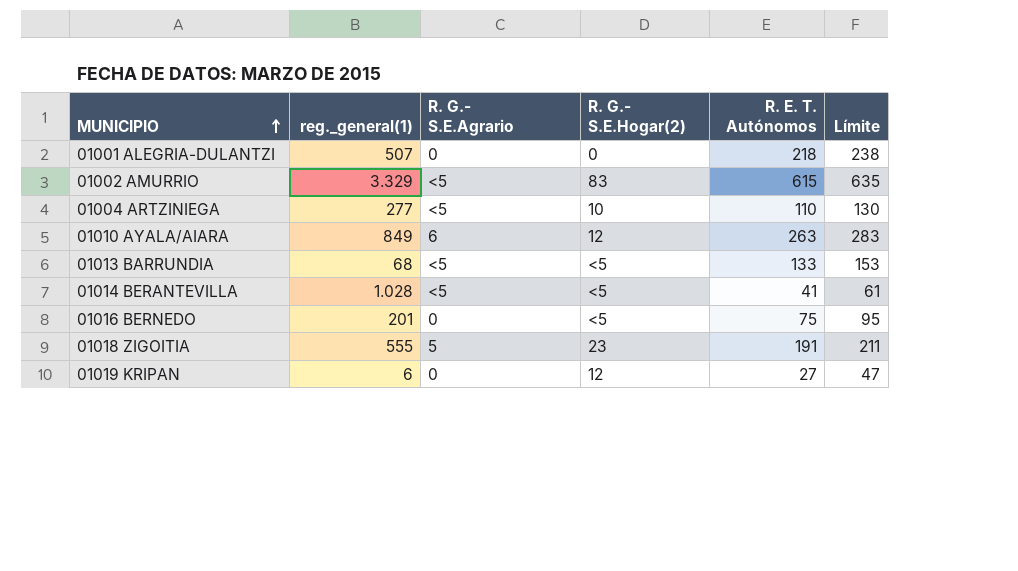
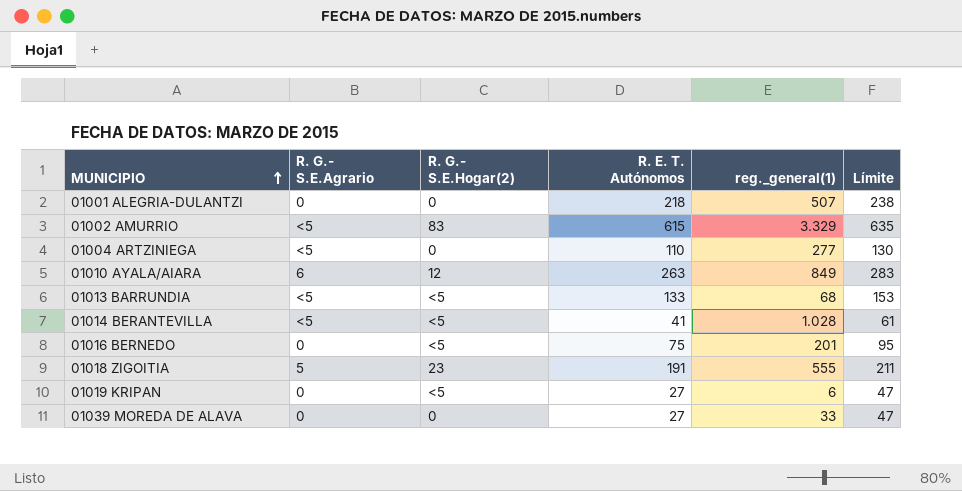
column reg._general(1) | position: 2 -> 5
01004 ARTZINIEGA | R. G.- S.E.Hogar(2): 10 -> 0
01019 KRIPAN | R. G.- S.E.Hogar(2): 12 -> <5
row 01039 MOREDA DE ALAVA: none -> 0 | 0 | 27 | 33 | 47

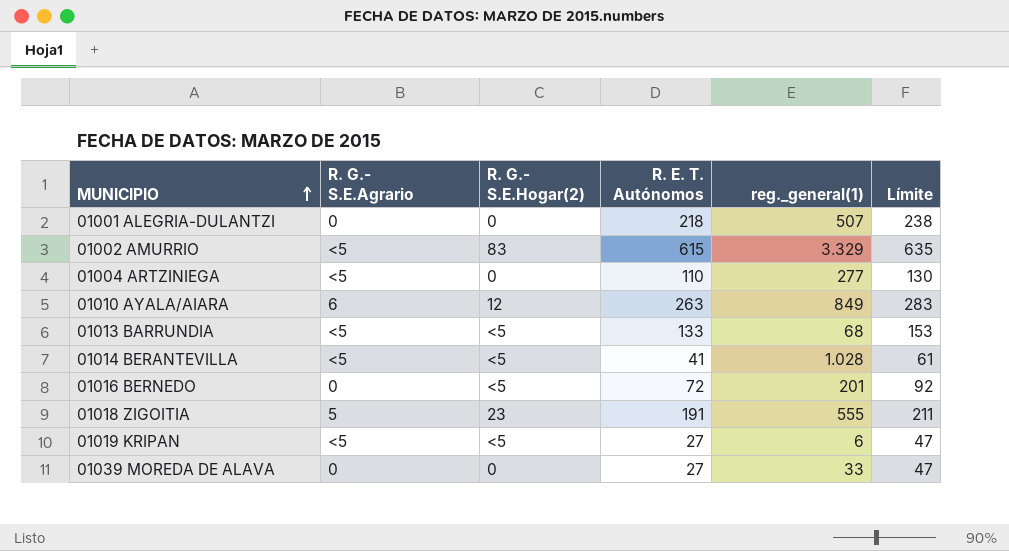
01016 BERNEDO | R. E. T. Autónomos: 75 -> 72
01016 BERNEDO | Límite: 95 -> 92
01019 KRIPAN | R. G.- S.E.Agrario: 0 -> <5

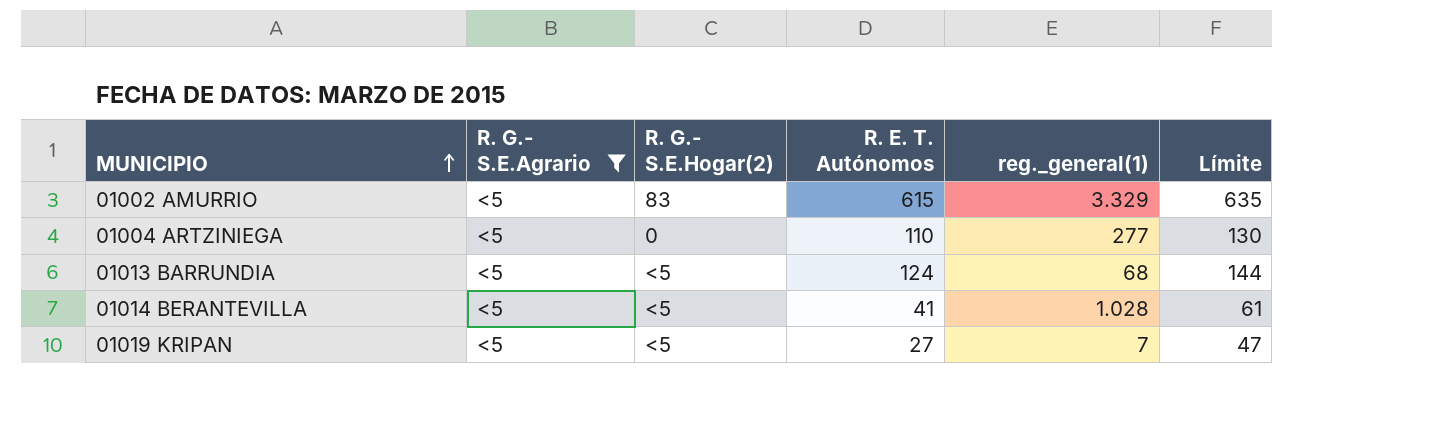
filter: none -> R. G.- S.E.Agrario = <5
01013 BARRUNDIA | R. E. T. Autónomos: 133 -> 124
01013 BARRUNDIA | Límite: 153 -> 144
01019 KRIPAN | reg._general(1): 6 -> 7

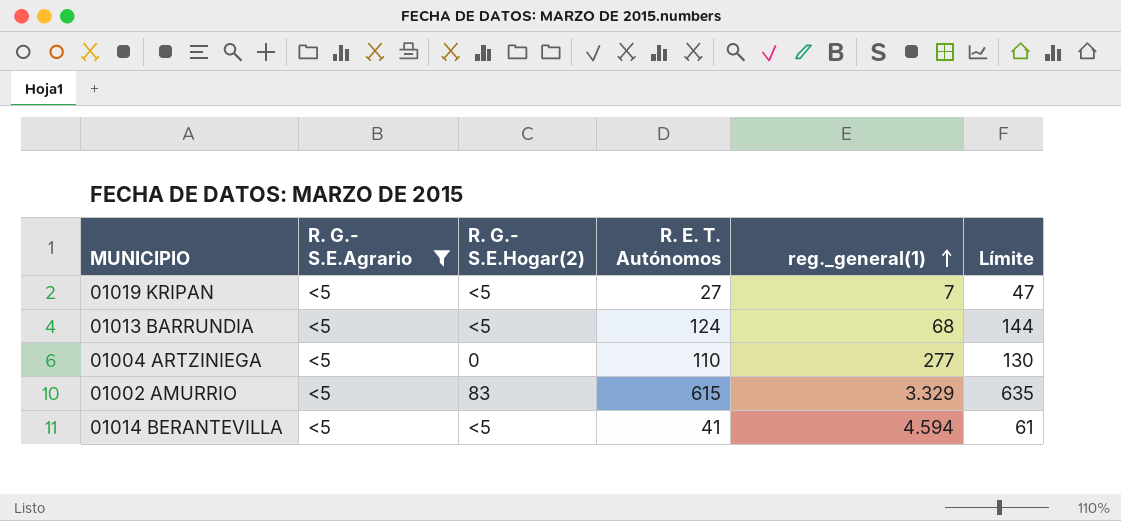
row order: MUNICIPIO ascending -> reg._general(1) ascending
01014 BERANTEVILLA | reg._general(1): 1.028 -> 4.594

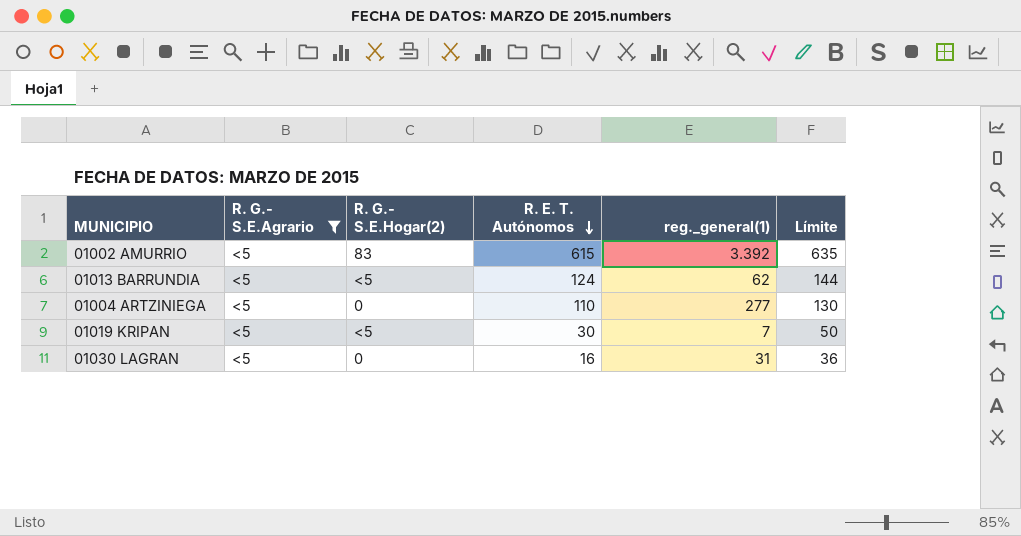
row order: reg._general(1) ascending -> R. E. T. Autónomos descending
row 01014 BERANTEVILLA: <5 | <5 | 41 | 4.594 | 61 -> none
01002 AMURRIO | reg._general(1): 3.329 -> 3.392
01013 BARRUNDIA | reg._general(1): 68 -> 62
01019 KRIPAN | R. E. T. Autónomos: 27 -> 30
01019 KRIPAN | Límite: 47 -> 50
row 01030 LAGRAN: none -> <5 | 0 | 16 | 31 | 36

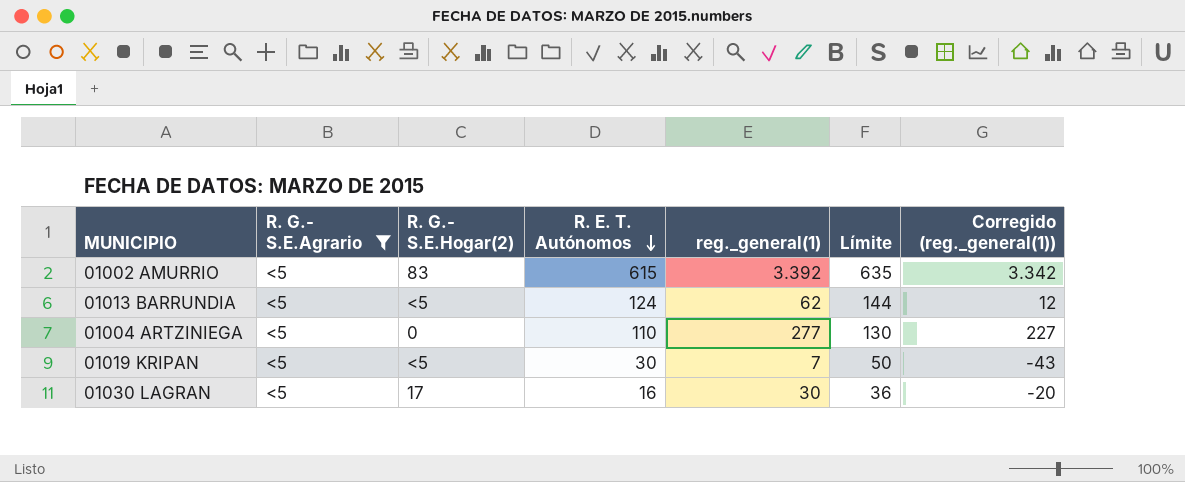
column Corregido (reg._general(1)) | formula: none -> [reg._general(1)] - 50
01030 LAGRAN | R. G.- S.E.Hogar(2): 0 -> 17
01030 LAGRAN | reg._general(1): 31 -> 30

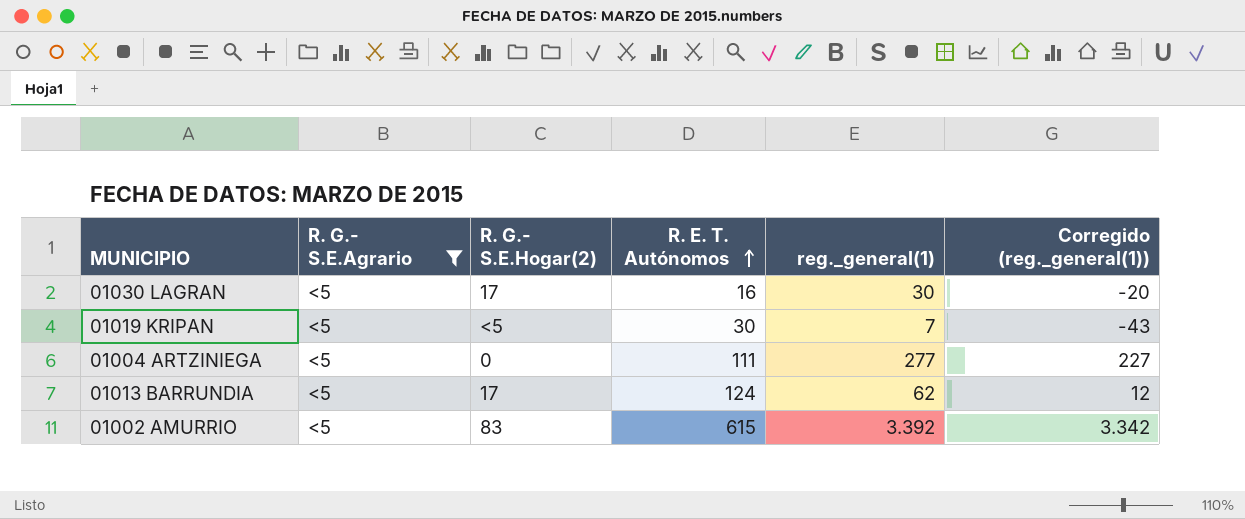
row order: R. E. T. Autónomos descending -> R. E. T. Autónomos ascending
column Límite | formula: [R. E. T. Autónomos] + 20 -> none
01004 ARTZINIEGA | R. E. T. Autónomos: 110 -> 111
01013 BARRUNDIA | R. G.- S.E.Hogar(2): <5 -> 17

